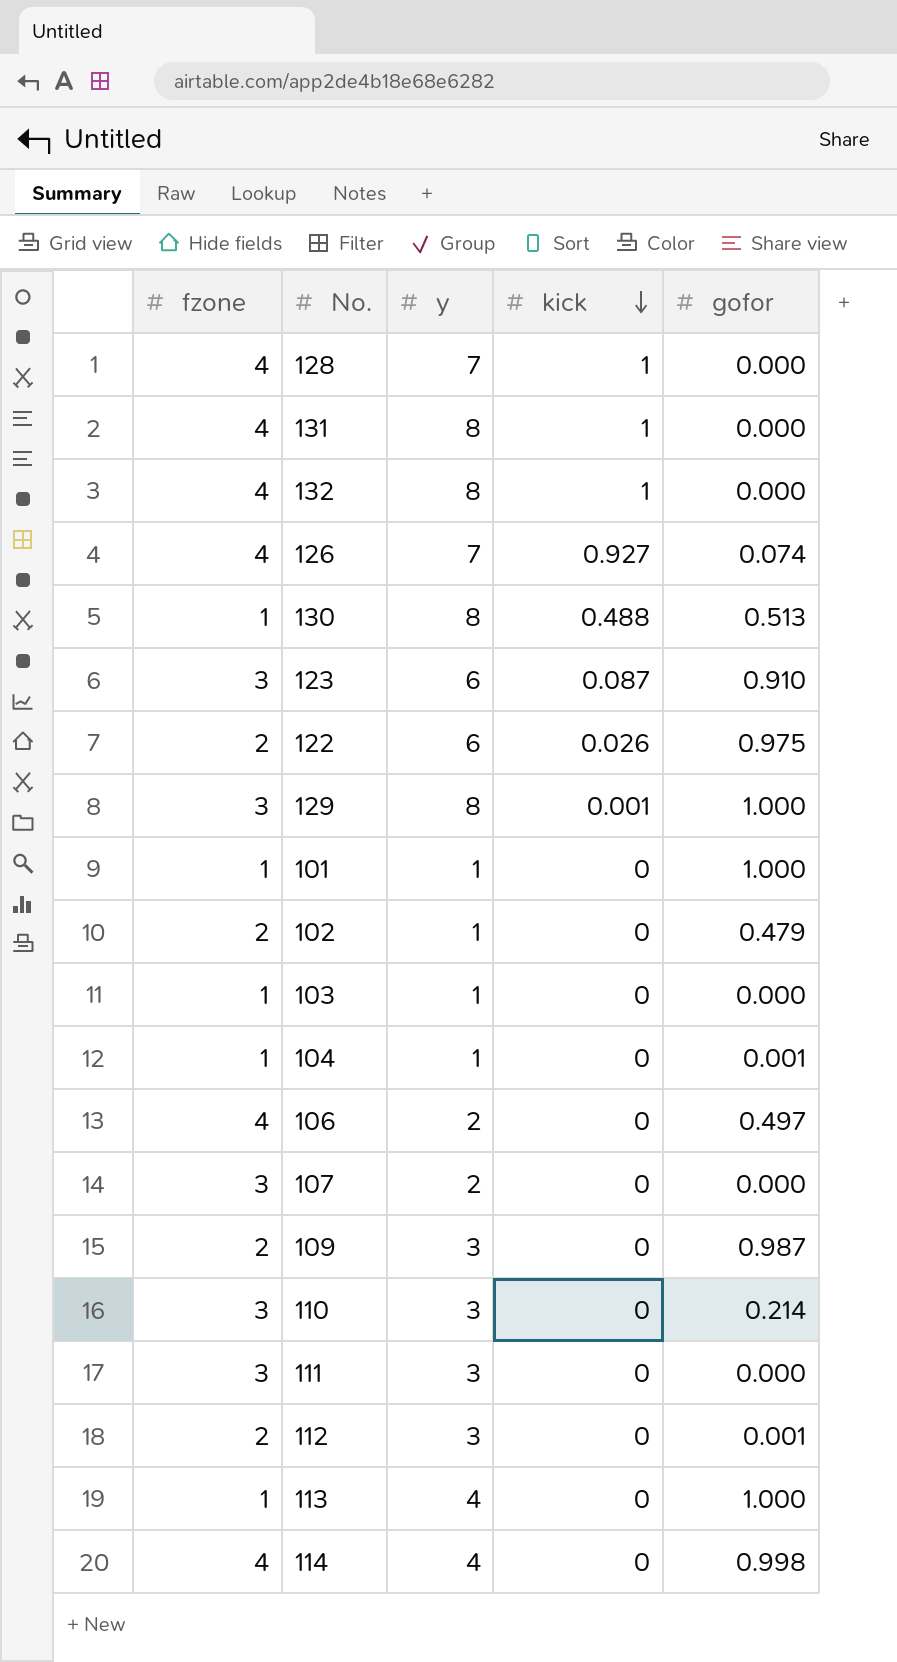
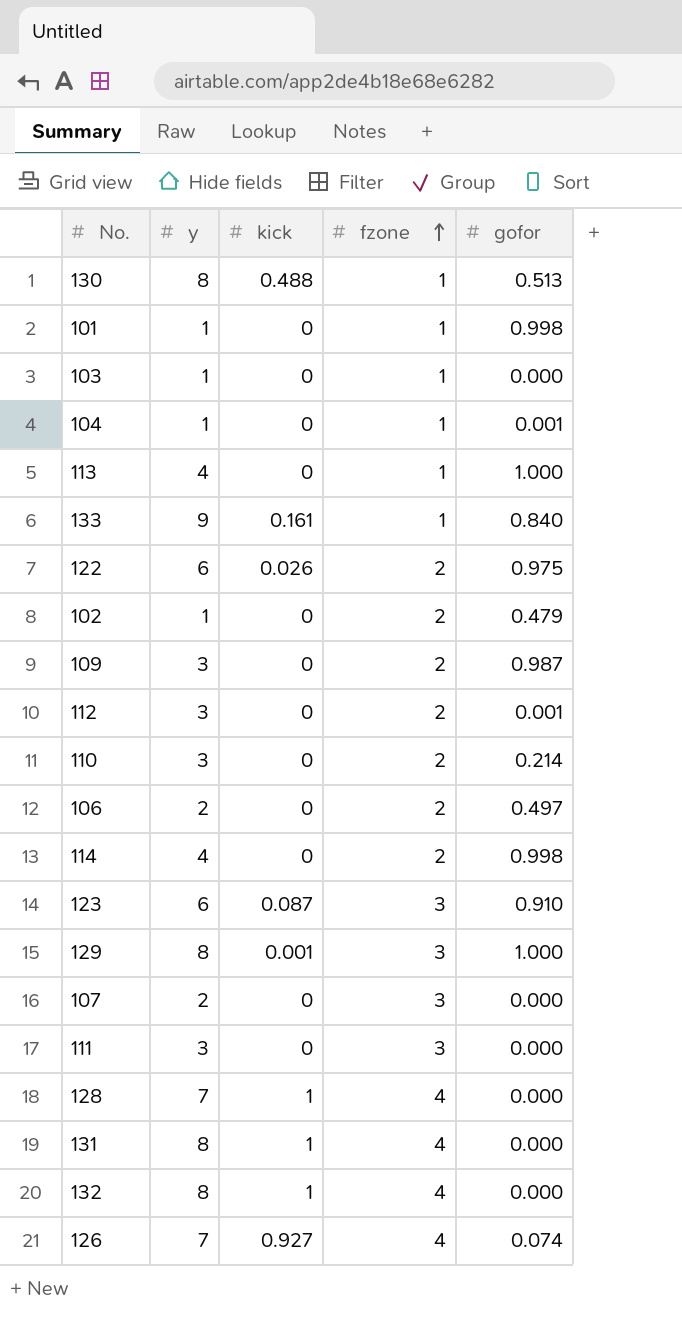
row order: kick descending -> fzone ascending
column fzone | position: 1 -> 4
101 | gofor: 1.000 -> 0.998
row 133: none -> 9 | 0.161 | 1 | 0.840
110 | fzone: 3 -> 2
106 | fzone: 4 -> 2
114 | fzone: 4 -> 2

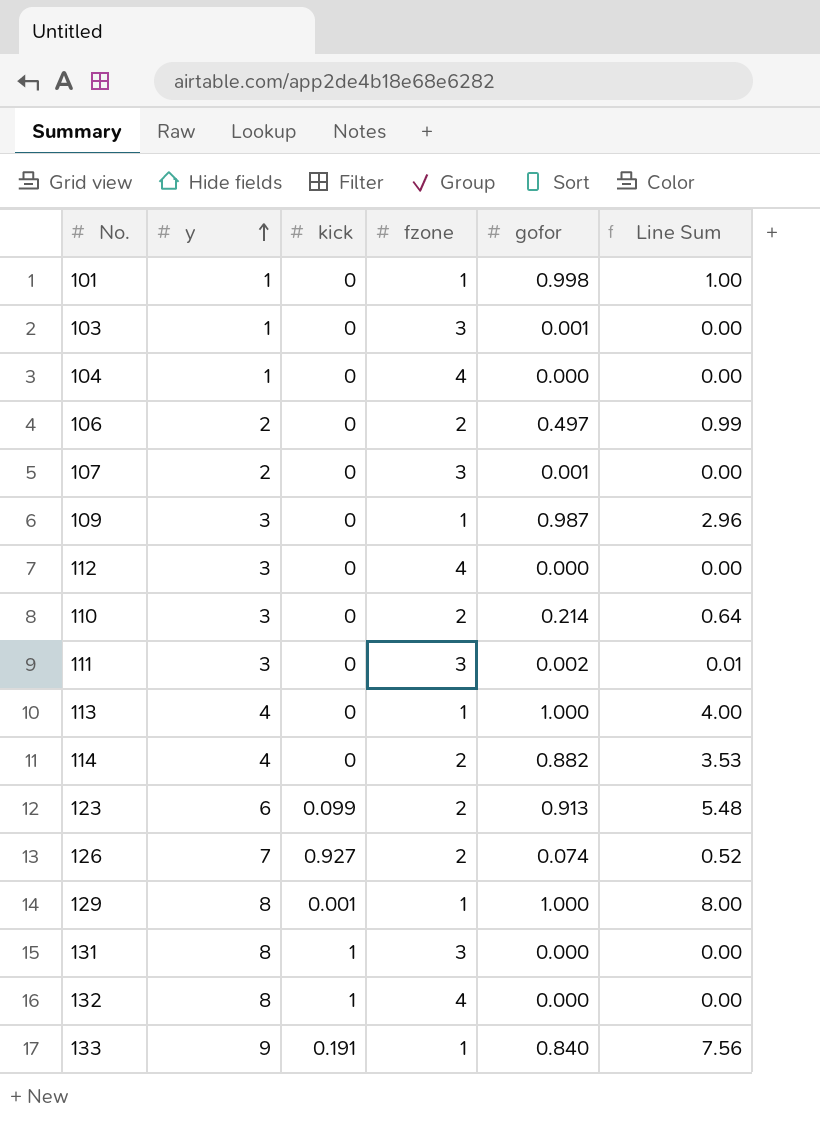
row order: fzone ascending -> y ascending
column Line Sum | formula: none -> [y] * [gofor]
row 130: 8 | 0.488 | 1 | 0.513 -> none
row 122: 6 | 0.026 | 2 | 0.975 -> none
row 102: 1 | 0 | 2 | 0.479 -> none
row 128: 7 | 1 | 4 | 0.000 -> none
103 | fzone: 1 -> 3
103 | gofor: 0.000 -> 0.001
104 | fzone: 1 -> 4
104 | gofor: 0.001 -> 0.000
107 | gofor: 0.000 -> 0.001
109 | fzone: 2 -> 1
112 | fzone: 2 -> 4
112 | gofor: 0.001 -> 0.000
111 | gofor: 0.000 -> 0.002
114 | gofor: 0.998 -> 0.882
123 | kick: 0.087 -> 0.099
123 | fzone: 3 -> 2
123 | gofor: 0.910 -> 0.913
126 | fzone: 4 -> 2
129 | fzone: 3 -> 1
131 | fzone: 4 -> 3
133 | kick: 0.161 -> 0.191

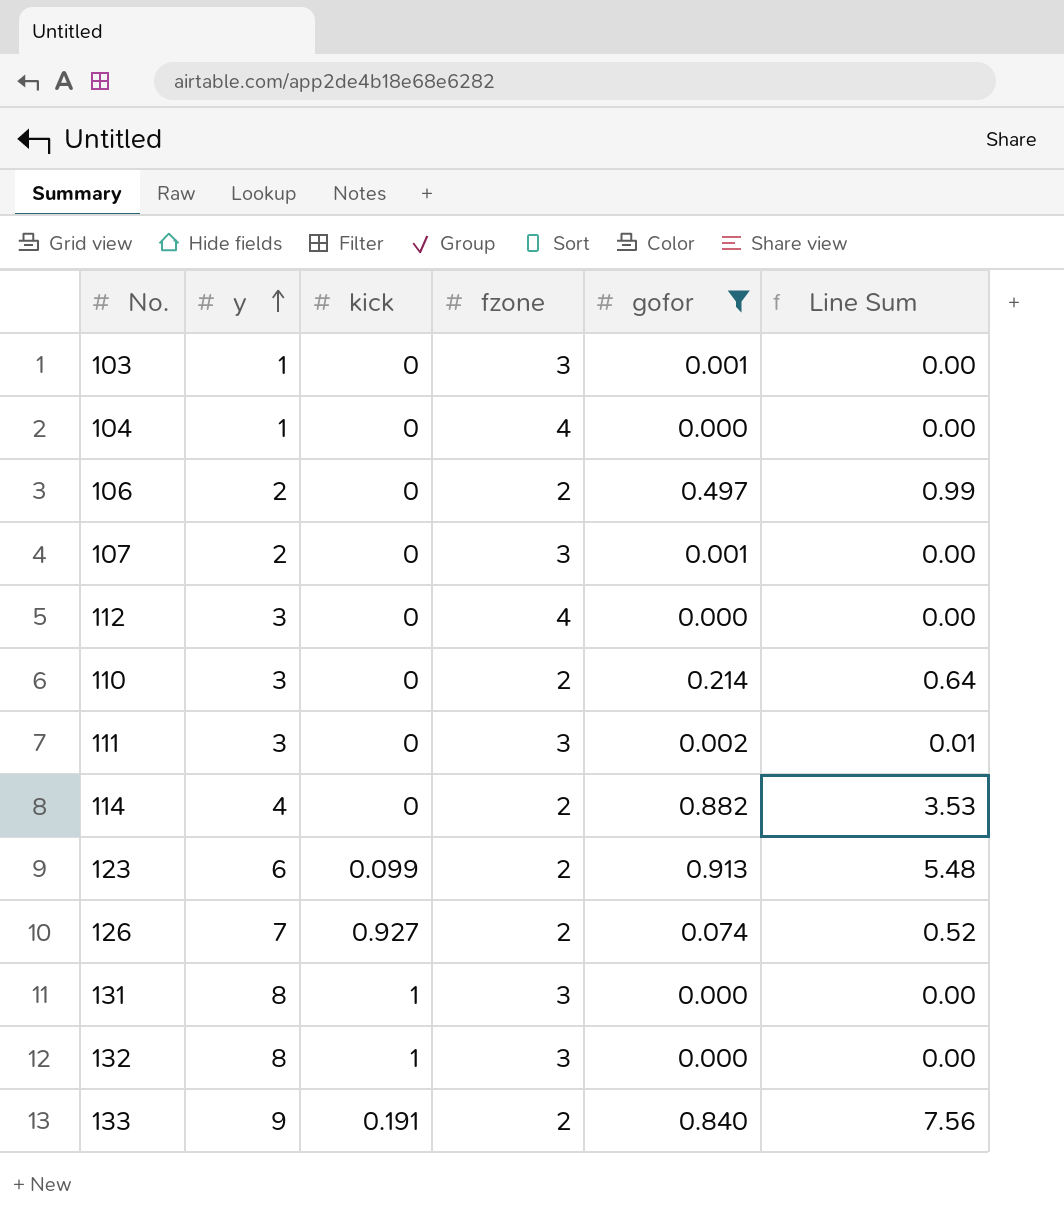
filter: none -> gofor <= 0.913
132 | fzone: 4 -> 3
133 | fzone: 1 -> 2

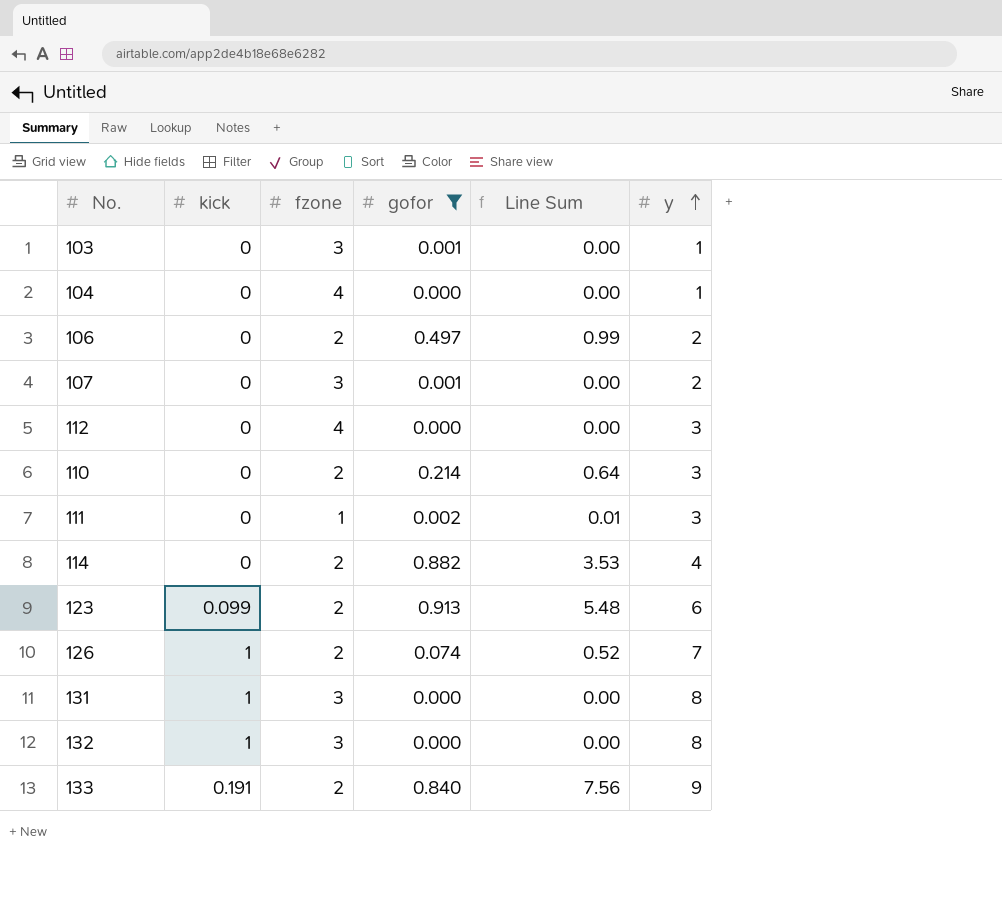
column y | position: 2 -> 6
111 | fzone: 3 -> 1
126 | kick: 0.927 -> 1

